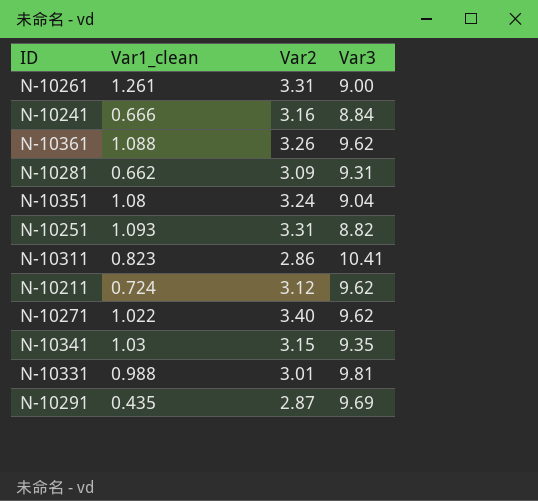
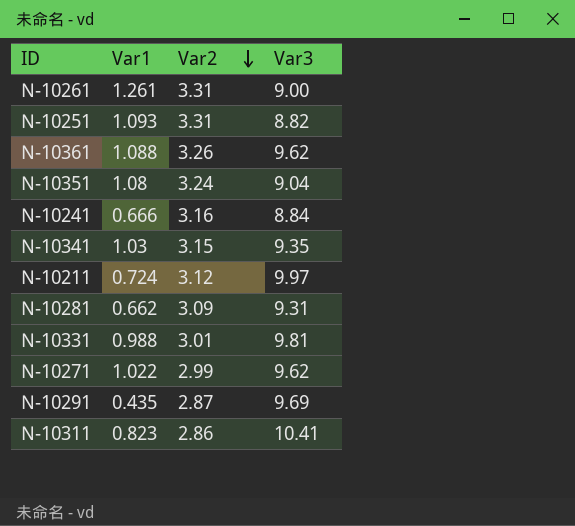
row order: none -> Var2 descending
column name: Var1_clean -> Var1
N-10211 | Var3: 9.62 -> 9.97
N-10271 | Var2: 3.40 -> 2.99

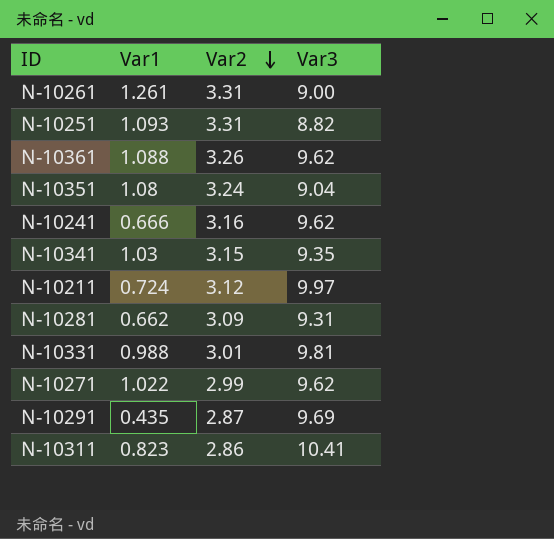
N-10241 | Var3: 8.84 -> 9.62

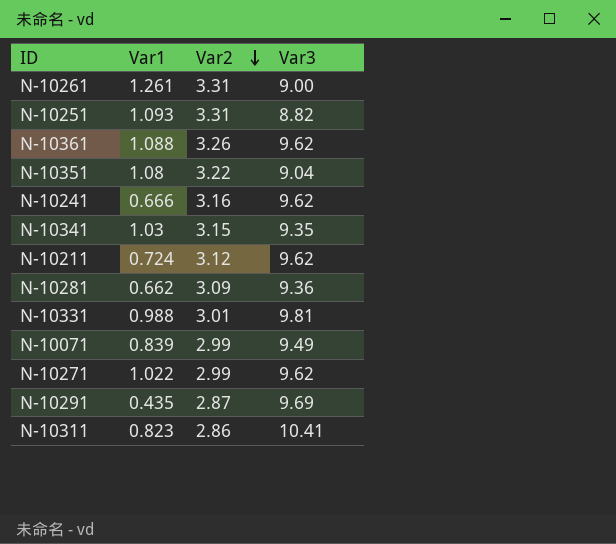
N-10351 | Var2: 3.24 -> 3.22
N-10211 | Var3: 9.97 -> 9.62
N-10281 | Var3: 9.31 -> 9.36
row N-10071: none -> 0.839 | 2.99 | 9.49

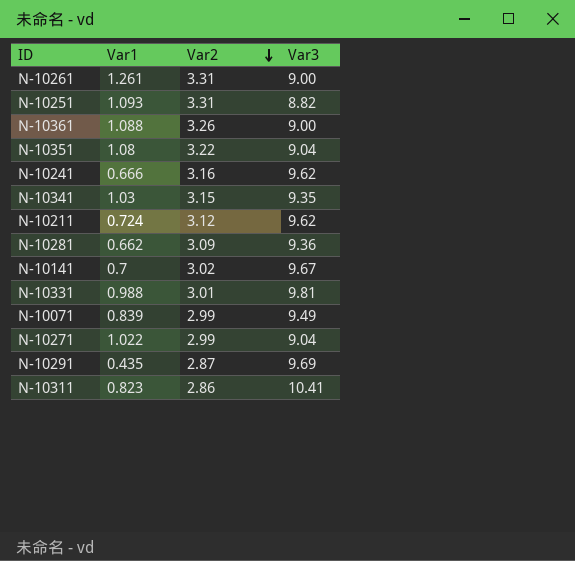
N-10361 | Var3: 9.62 -> 9.00
row N-10141: none -> 0.7 | 3.02 | 9.67
N-10271 | Var3: 9.62 -> 9.04

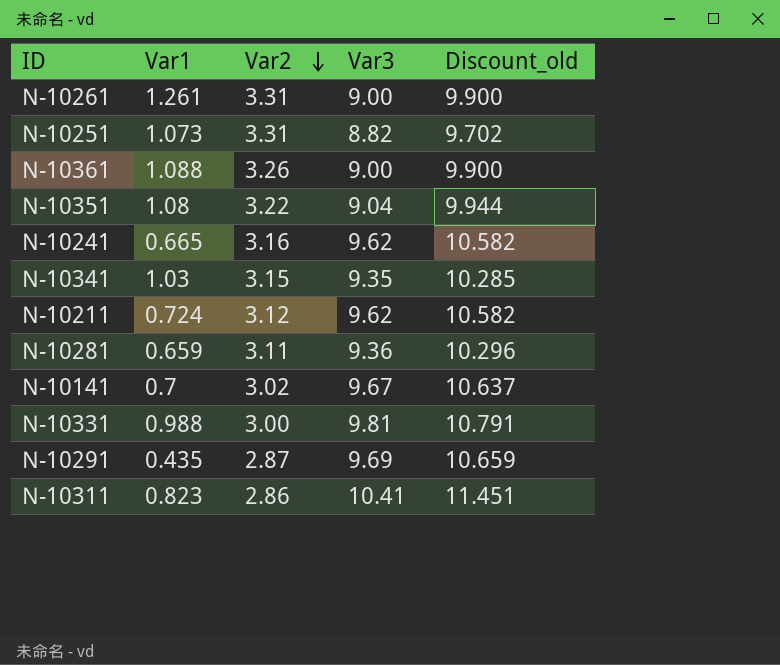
column Discount_old | formula: none -> [Var3] * 1.1
row N-10071: 0.839 | 2.99 | 9.49 -> none
row N-10271: 1.022 | 2.99 | 9.04 -> none
N-10251 | Var1: 1.093 -> 1.073
N-10241 | Var1: 0.666 -> 0.665
N-10281 | Var1: 0.662 -> 0.659
N-10281 | Var2: 3.09 -> 3.11
N-10331 | Var2: 3.01 -> 3.00

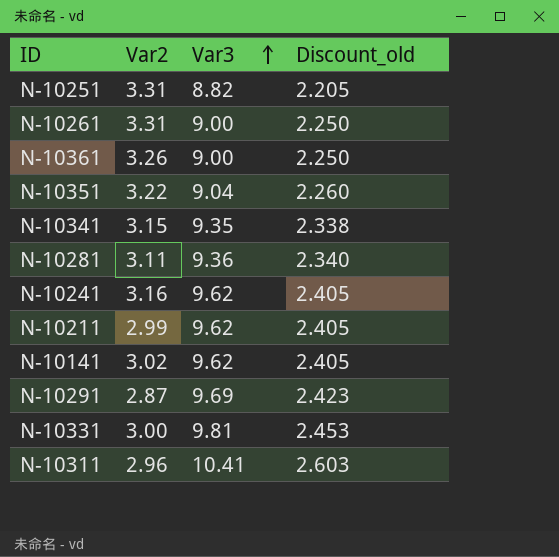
row order: Var2 descending -> Var3 ascending
column Var1 | position: 2 -> none
column Discount_old | formula: [Var3] * 1.1 -> [Var3] * 0.25
N-10211 | Var2: 3.12 -> 2.99
N-10141 | Var3: 9.67 -> 9.62
N-10311 | Var2: 2.86 -> 2.96

